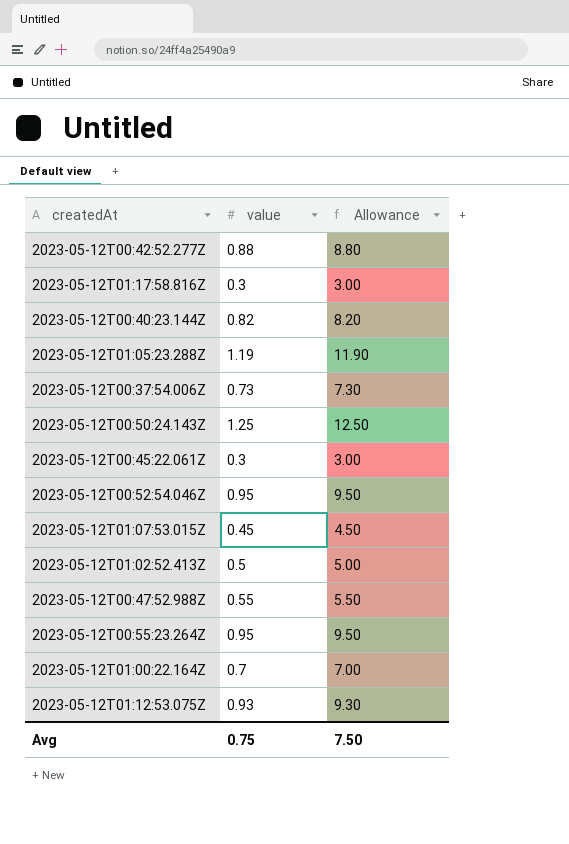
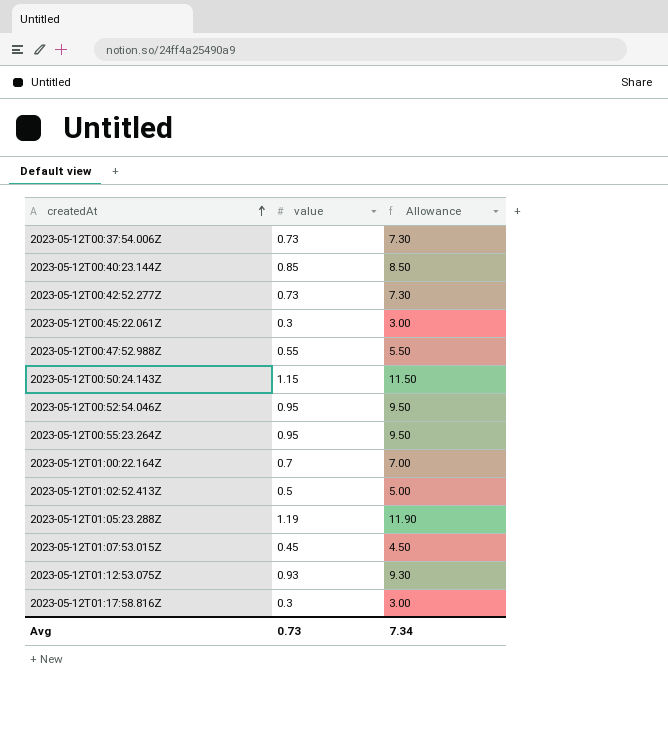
row order: none -> createdAt ascending
2023-05-12T00:40:23.144Z | value: 0.82 -> 0.85
2023-05-12T00:40:23.144Z | Allowance: 8.20 -> 8.50
2023-05-12T00:42:52.277Z | value: 0.88 -> 0.73
2023-05-12T00:42:52.277Z | Allowance: 8.80 -> 7.30
2023-05-12T00:50:24.143Z | value: 1.25 -> 1.15
2023-05-12T00:50:24.143Z | Allowance: 12.50 -> 11.50
Avg | value: 0.75 -> 0.73
Avg | Allowance: 7.50 -> 7.34

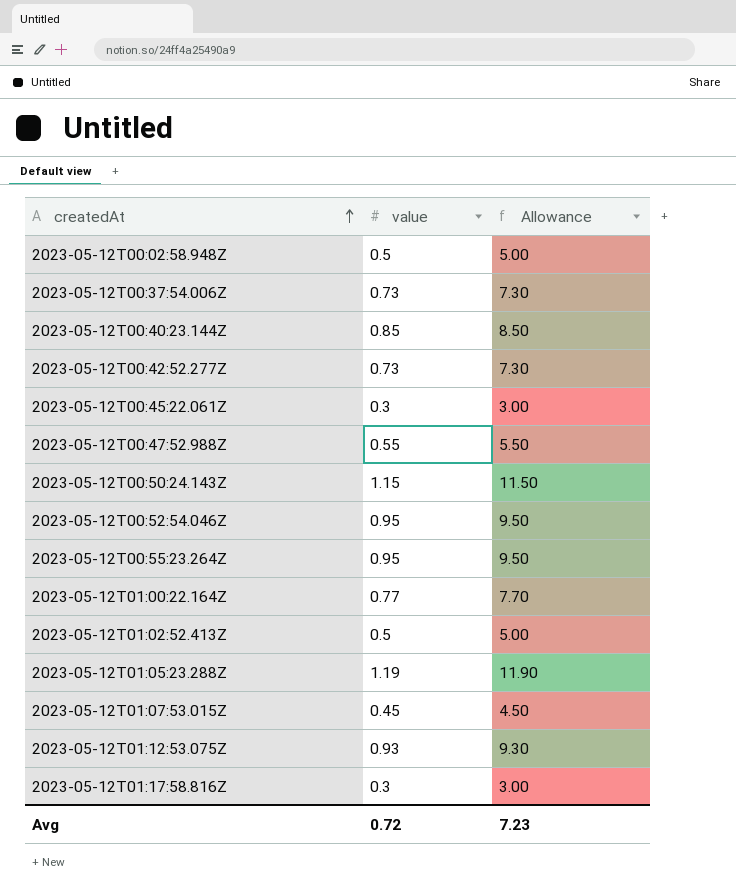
row 2023-05-12T00:02:58.948Z: none -> 0.5 | 5.00
2023-05-12T01:00:22.164Z | value: 0.7 -> 0.77
2023-05-12T01:00:22.164Z | Allowance: 7.00 -> 7.70
Avg | value: 0.73 -> 0.72
Avg | Allowance: 7.34 -> 7.23

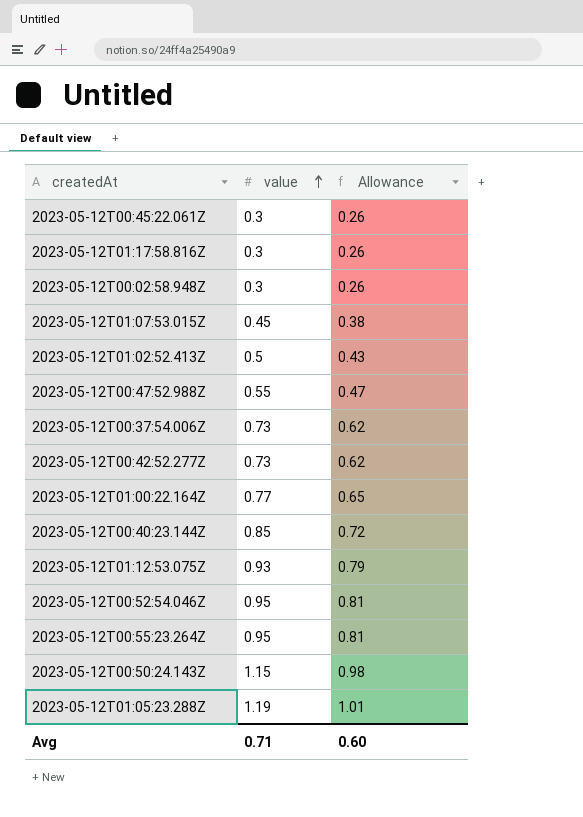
row order: createdAt ascending -> value ascending
column Allowance | formula: [value] * 10 -> [value] * 0.85
2023-05-12T00:02:58.948Z | value: 0.5 -> 0.3
Avg | value: 0.72 -> 0.71
Avg | Allowance: 7.23 -> 0.60

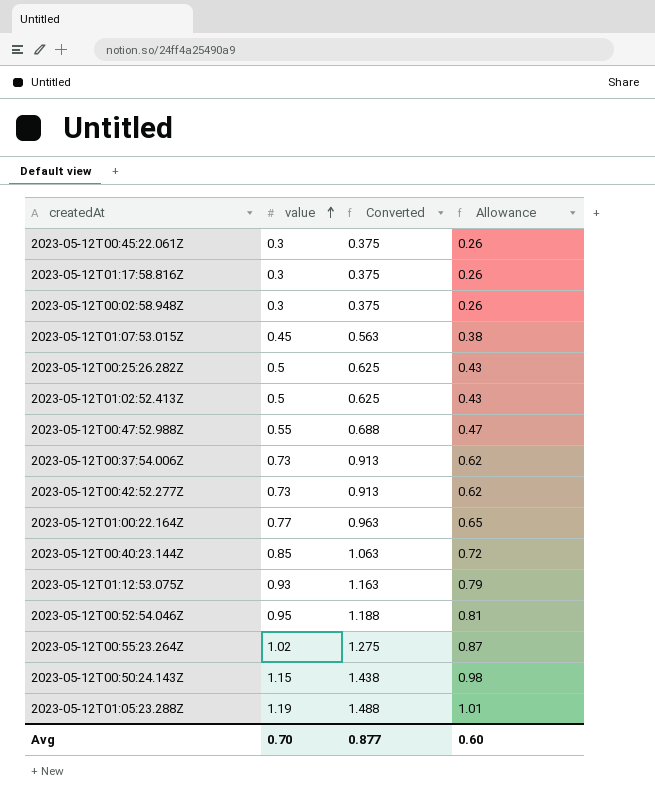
column Converted | formula: none -> [value] * 1.25
row 2023-05-12T00:25:26.282Z: none -> 0.5 | 0.625 | 0.43
2023-05-12T00:55:23.264Z | value: 0.95 -> 1.02
2023-05-12T00:55:23.264Z | Allowance: 0.81 -> 0.87
Avg | value: 0.71 -> 0.70

